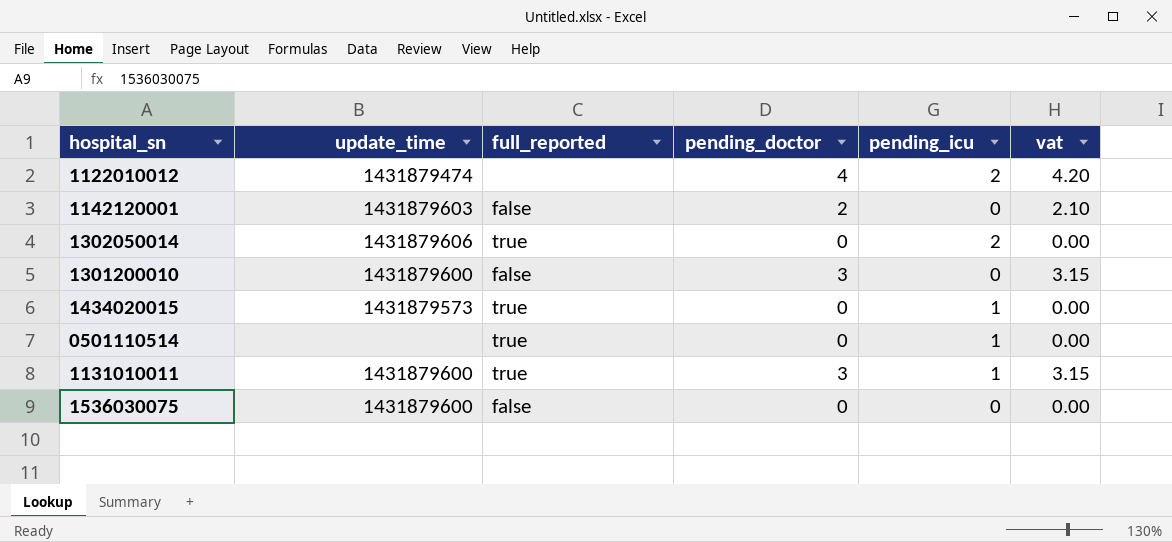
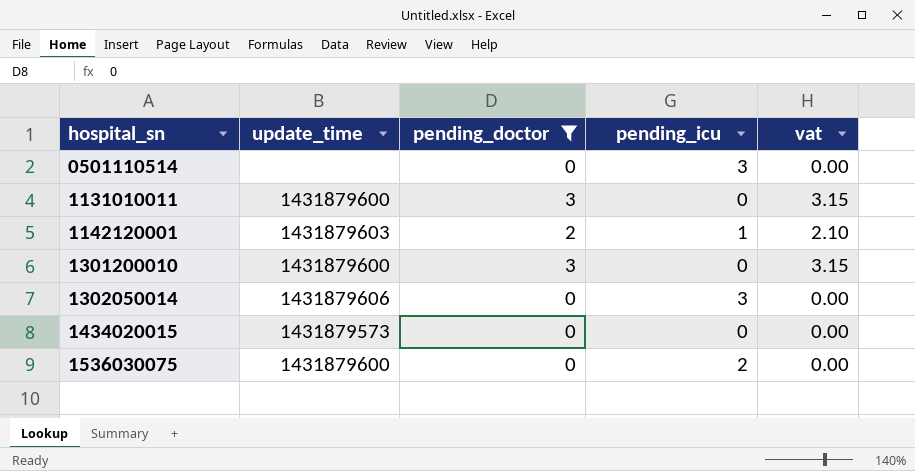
filter: none -> pending_doctor != 4
row order: none -> hospital_sn ascending
column full_reported | position: 3 -> none
0501110514 | pending_icu: 1 -> 3
1131010011 | pending_icu: 1 -> 0
1142120001 | pending_icu: 0 -> 1
1302050014 | pending_icu: 2 -> 3
1434020015 | pending_icu: 1 -> 0
1536030075 | pending_icu: 0 -> 2

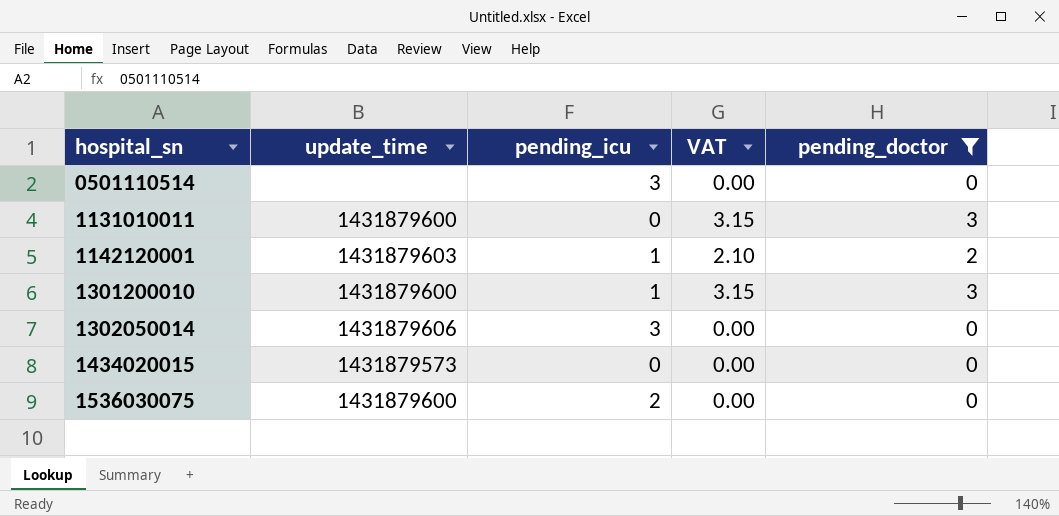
column name: vat -> VAT
column pending_doctor | position: 3 -> 5
1301200010 | pending_icu: 0 -> 1

